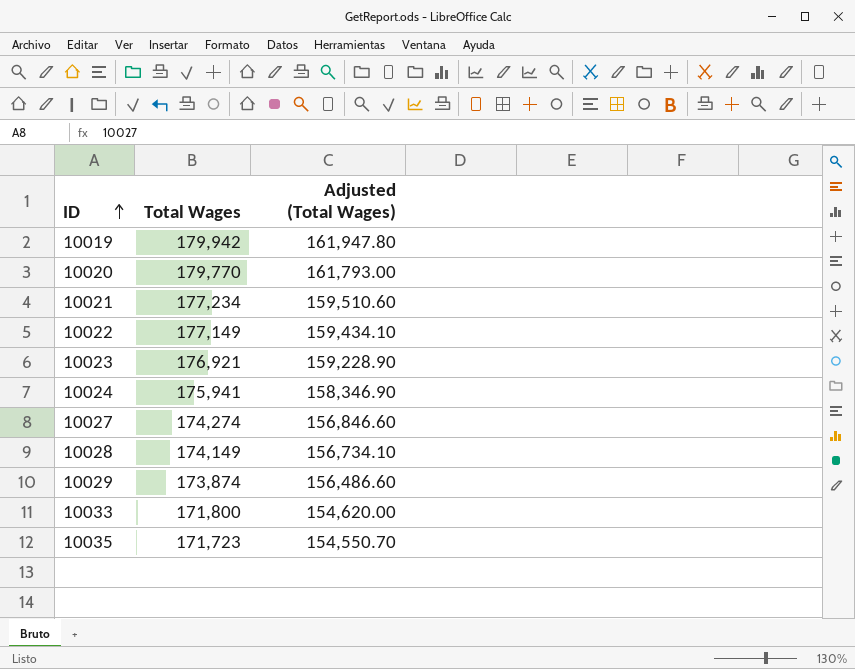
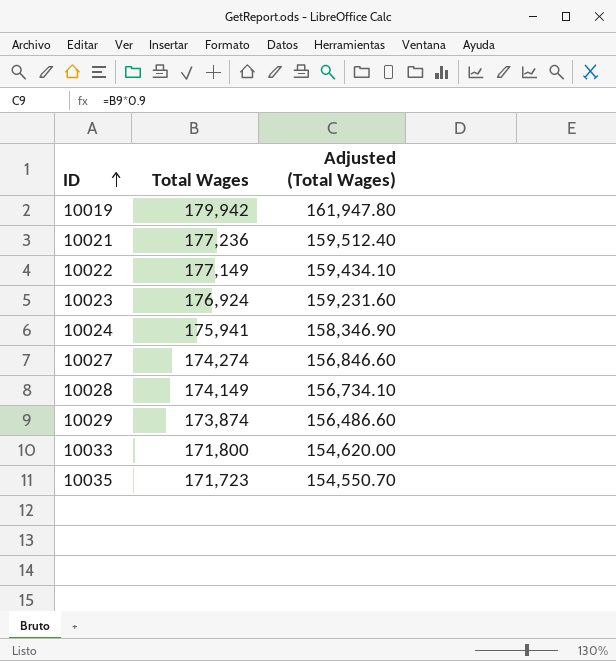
row 10020: 179,770 | 161,793.00 -> none
10021 | Total Wages: 177,234 -> 177,236
10021 | Adjusted (Total Wages): 159,510.60 -> 159,512.40
10023 | Total Wages: 176,921 -> 176,924
10023 | Adjusted (Total Wages): 159,228.90 -> 159,231.60

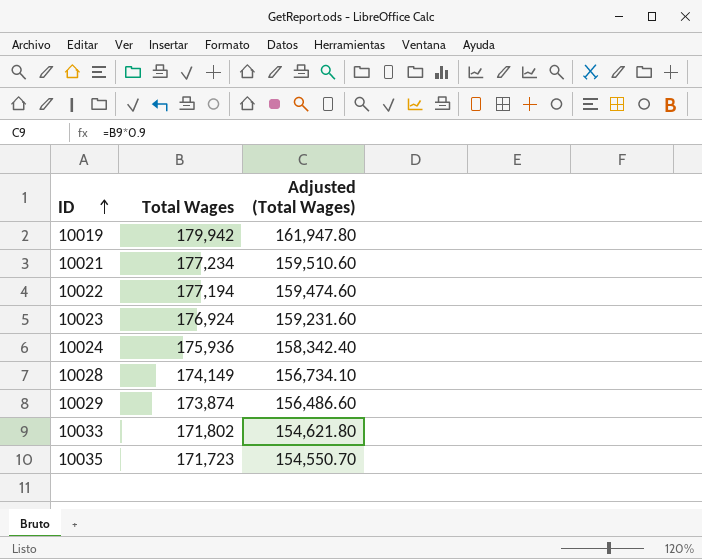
row 10027: 174,274 | 156,846.60 -> none
10021 | Total Wages: 177,236 -> 177,234
10021 | Adjusted (Total Wages): 159,512.40 -> 159,510.60
10022 | Total Wages: 177,149 -> 177,194
10022 | Adjusted (Total Wages): 159,434.10 -> 159,474.60
10024 | Total Wages: 175,941 -> 175,936
10024 | Adjusted (Total Wages): 158,346.90 -> 158,342.40
10033 | Total Wages: 171,800 -> 171,802
10033 | Adjusted (Total Wages): 154,620.00 -> 154,621.80

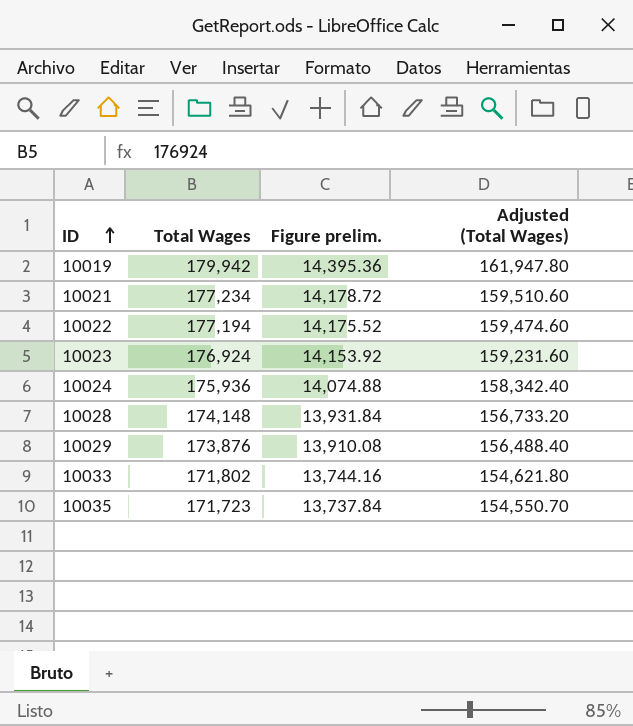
column Figure prelim. | formula: none -> [Total Wages] * 0.08
10028 | Total Wages: 174,149 -> 174,148
10028 | Adjusted (Total Wages): 156,734.10 -> 156,733.20
10029 | Total Wages: 173,874 -> 173,876
10029 | Adjusted (Total Wages): 156,486.60 -> 156,488.40

